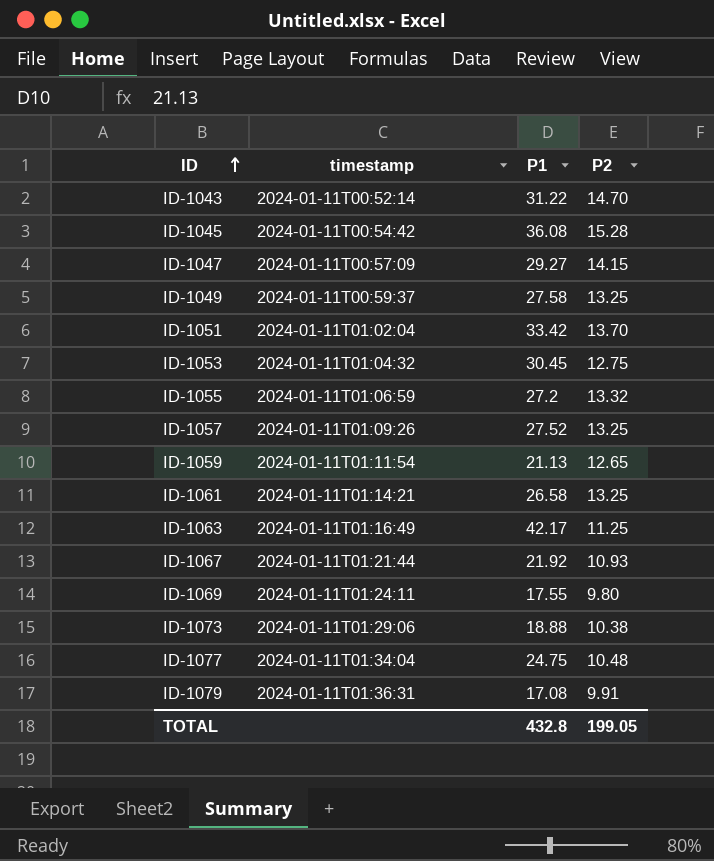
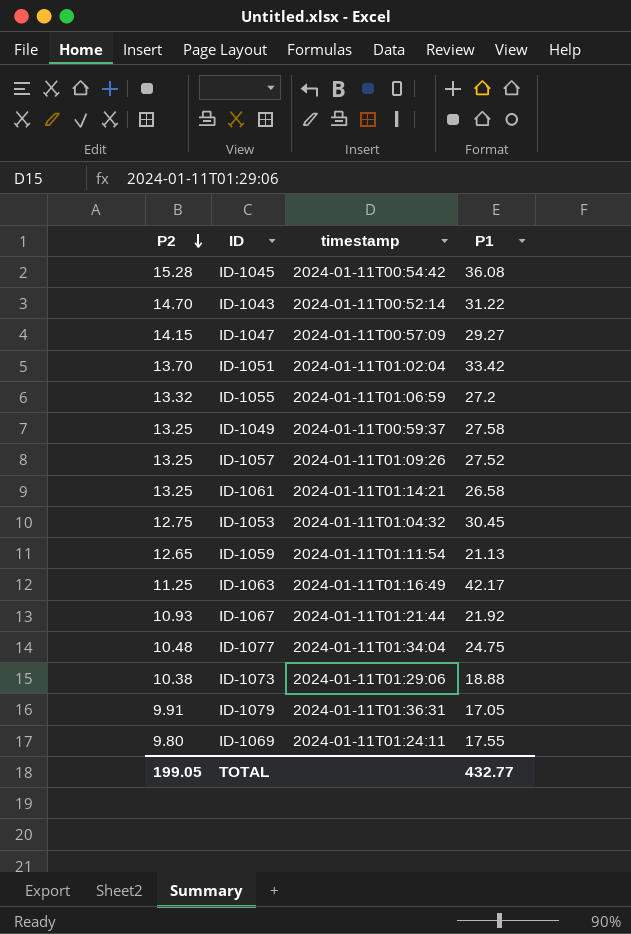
row order: ID ascending -> P2 descending
column P2 | position: 4 -> 1
ID-1079 | P1: 17.08 -> 17.05
TOTAL | P1: 432.8 -> 432.77

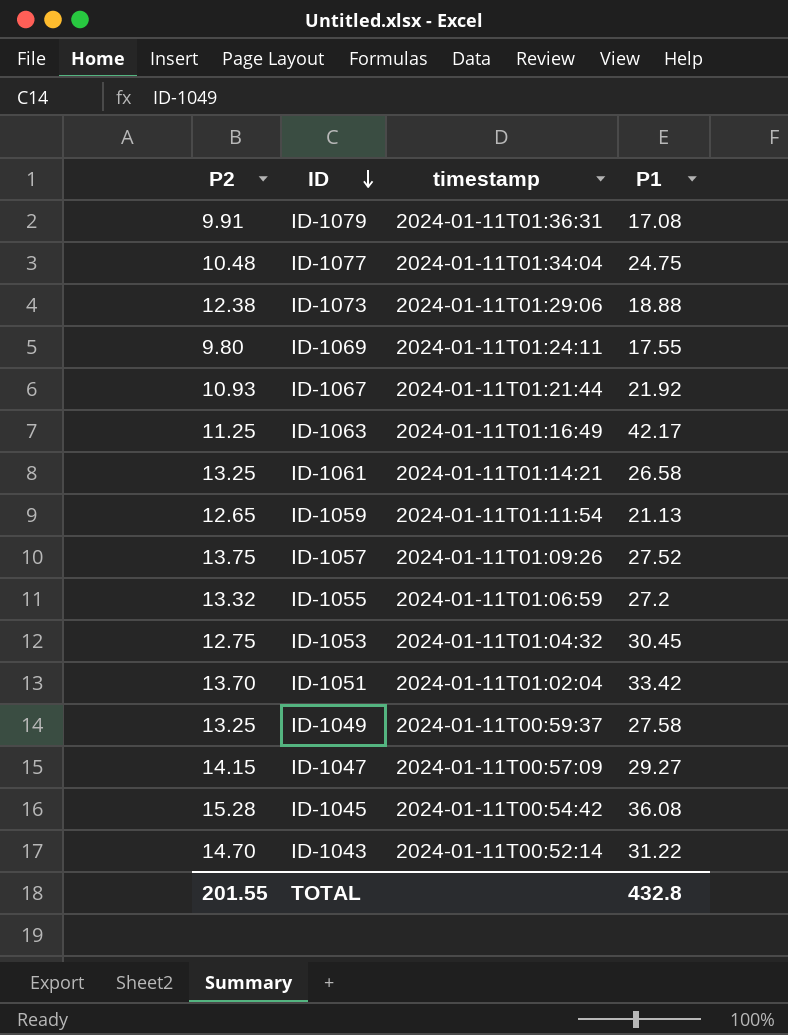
row order: P2 descending -> ID descending
ID-1079 | P1: 17.05 -> 17.08
ID-1073 | P2: 10.38 -> 12.38
ID-1057 | P2: 13.25 -> 13.75
TOTAL | P2: 199.05 -> 201.55
TOTAL | P1: 432.77 -> 432.8

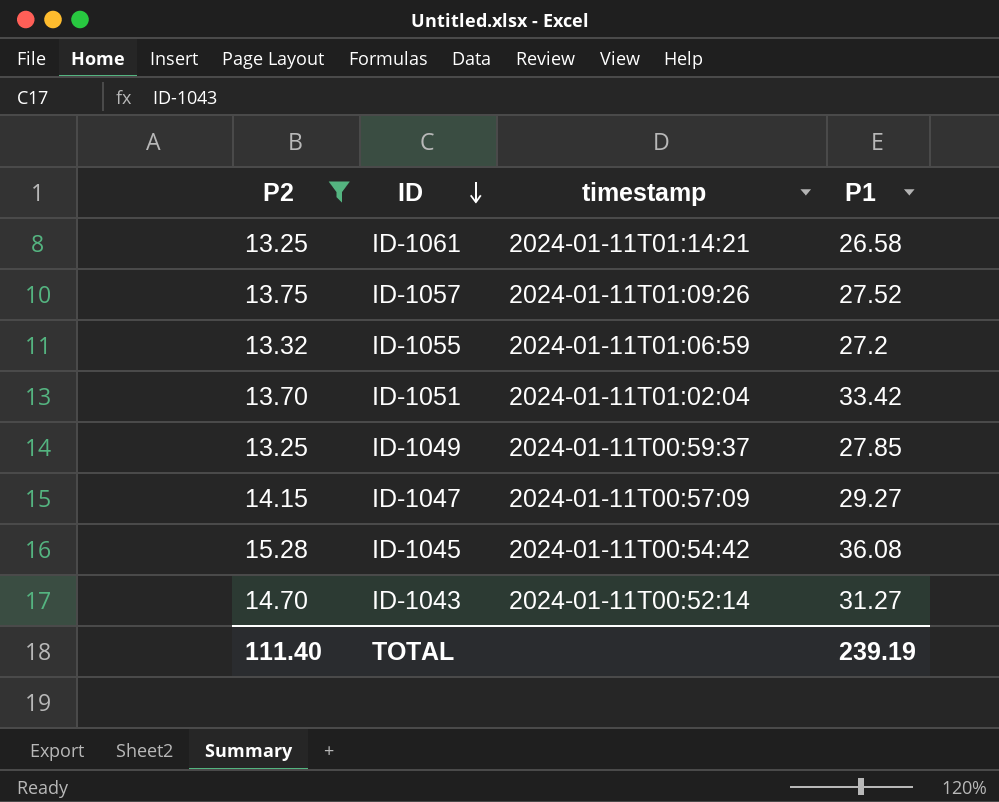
filter: none -> P2 >= 13.25
ID-1049 | P1: 27.58 -> 27.85
ID-1043 | P1: 31.22 -> 31.27
TOTAL | P2: 201.55 -> 111.40
TOTAL | P1: 432.8 -> 239.19

